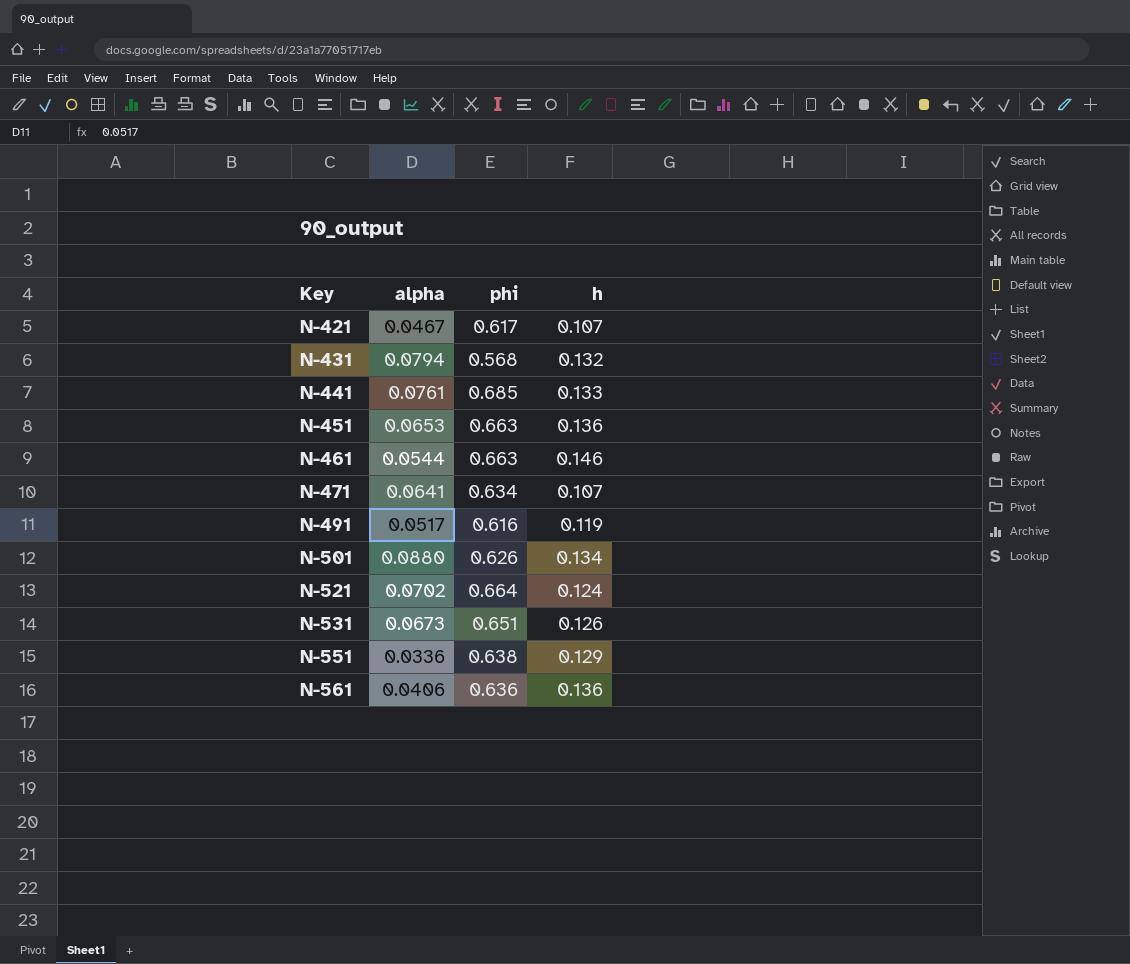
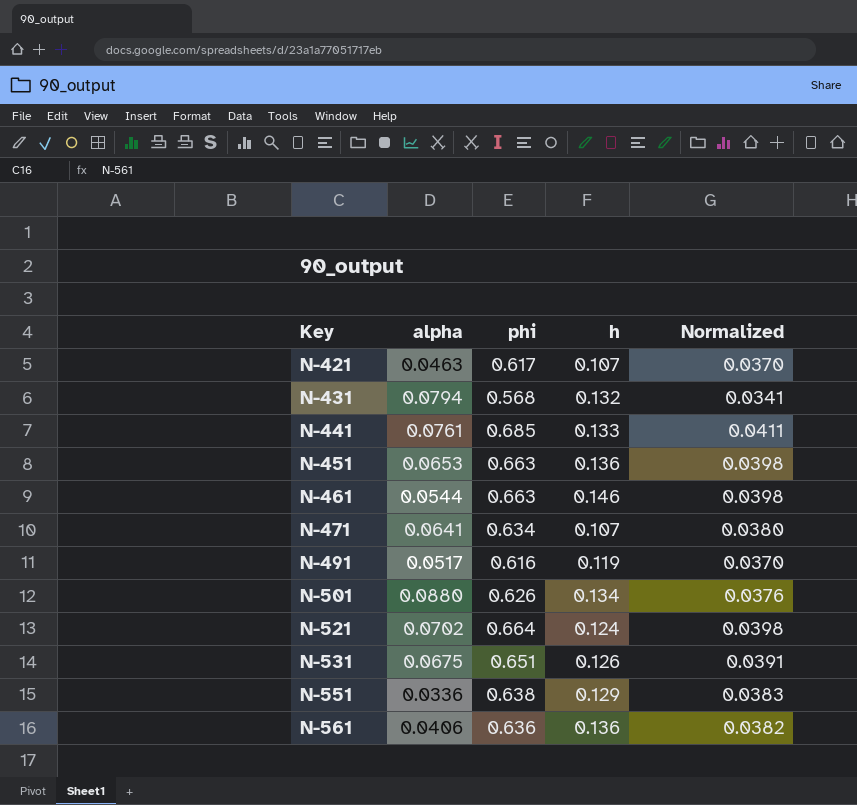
column Normalized | formula: none -> [phi] * 0.06
N-421 | alpha: 0.0467 -> 0.0463
N-531 | alpha: 0.0673 -> 0.0675

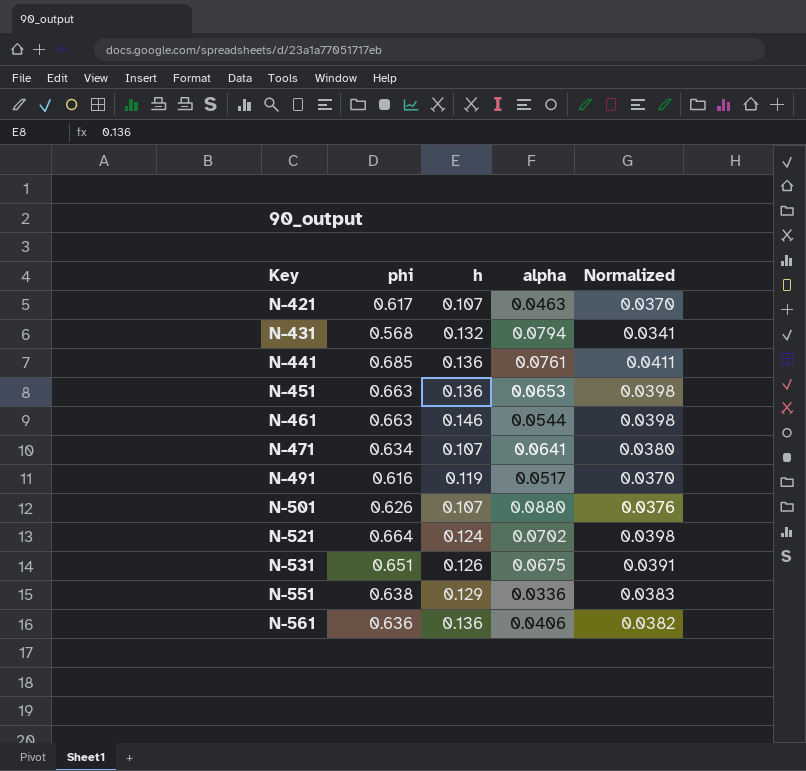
column alpha | position: 2 -> 4
N-441 | h: 0.133 -> 0.136
N-501 | h: 0.134 -> 0.107

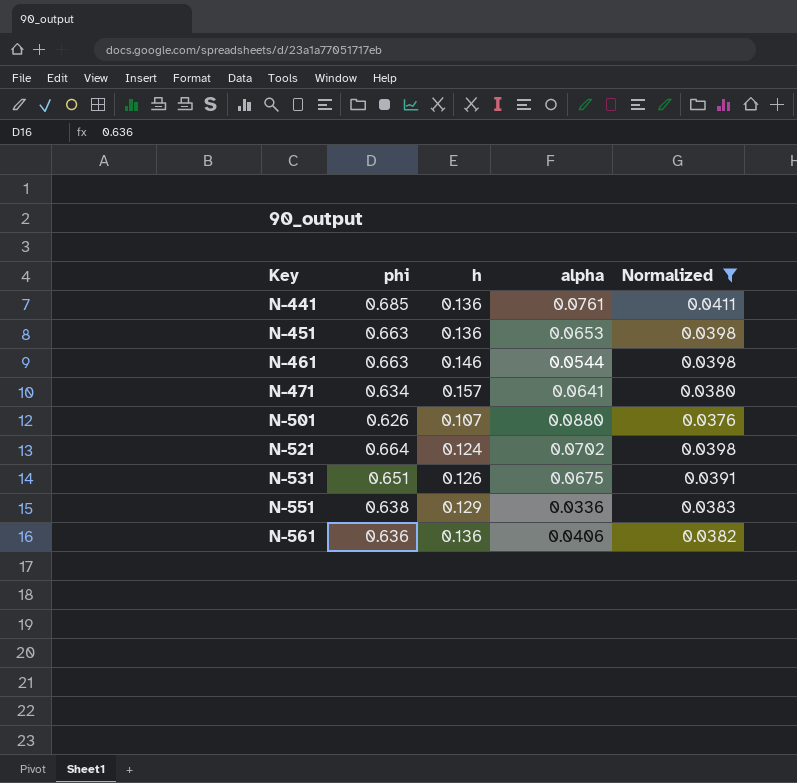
filter: none -> Normalized >= 0.0376
N-471 | h: 0.107 -> 0.157

